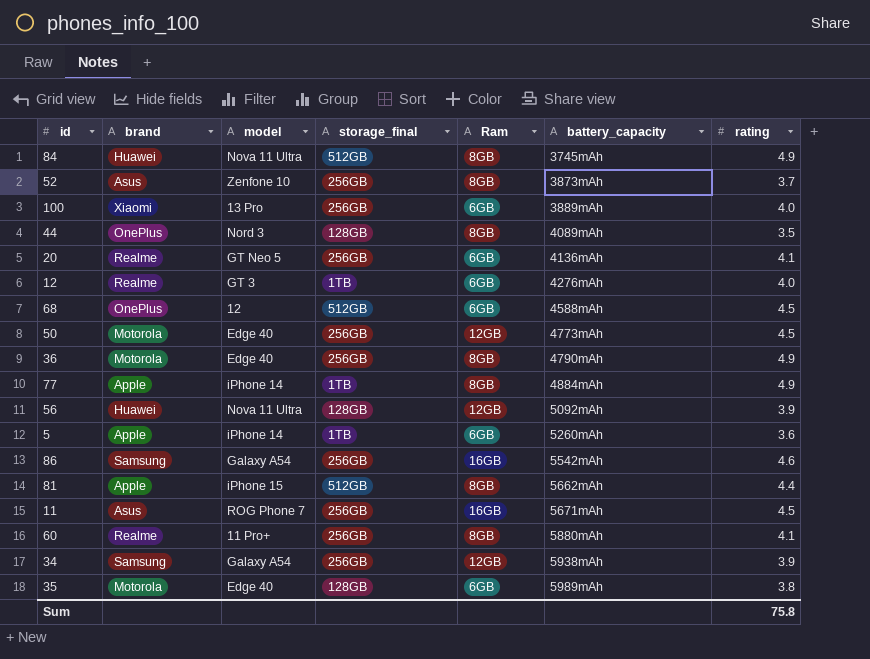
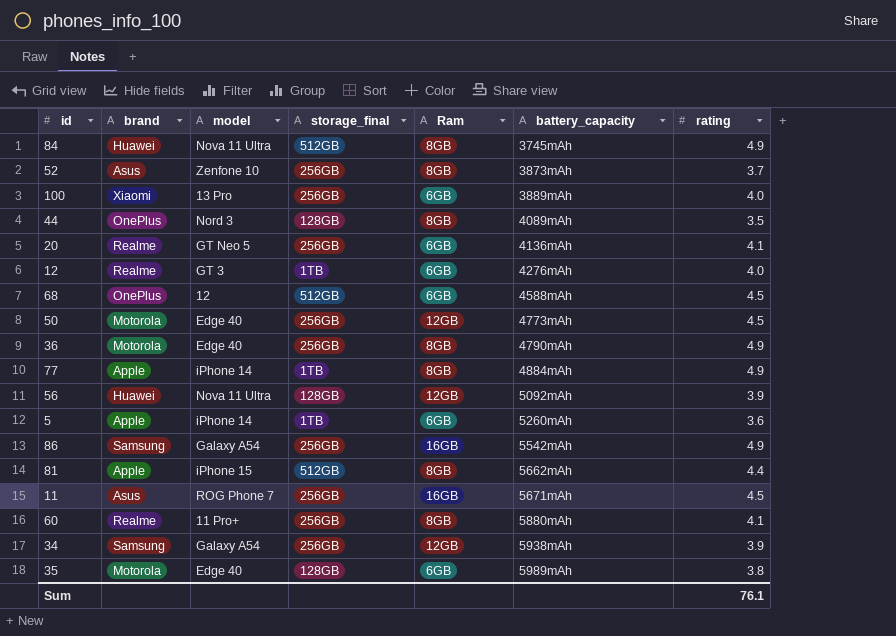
86 | rating: 4.6 -> 4.9
Sum | rating: 75.8 -> 76.1

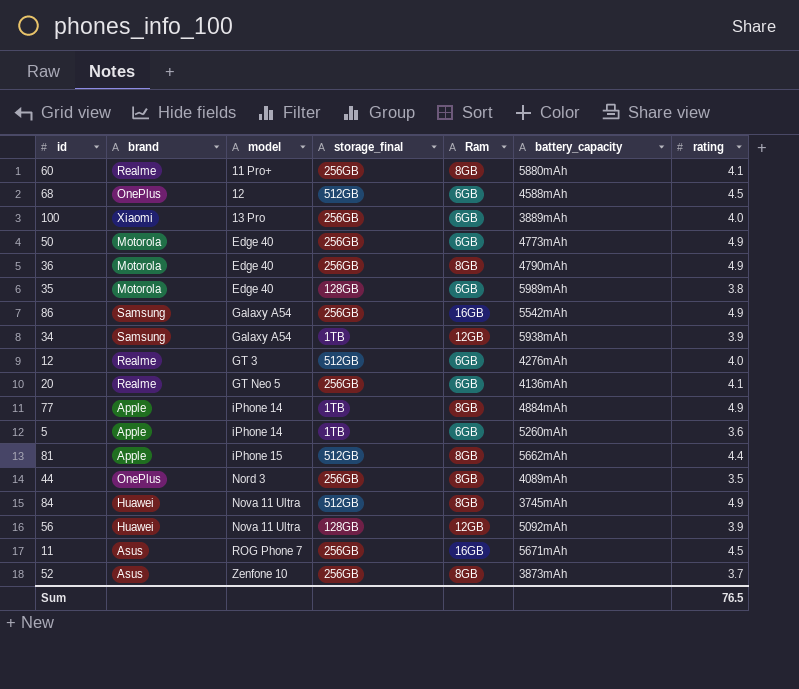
row order: battery_capacity ascending -> model ascending
50 | Ram: 12GB -> 6GB
50 | rating: 4.5 -> 4.9
34 | storage_final: 256GB -> 1TB
12 | storage_final: 1TB -> 512GB
44 | storage_final: 128GB -> 256GB
Sum | rating: 76.1 -> 76.5

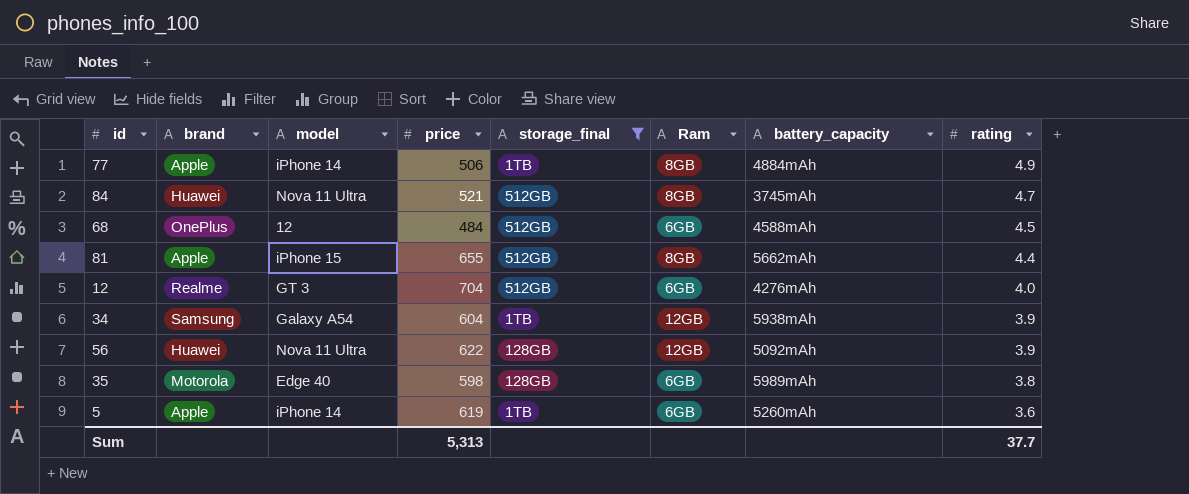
filter: none -> storage_final != 256GB
row order: model ascending -> rating descending
column price | position: none -> 4
84 | rating: 4.9 -> 4.7
Sum | rating: 76.5 -> 37.7

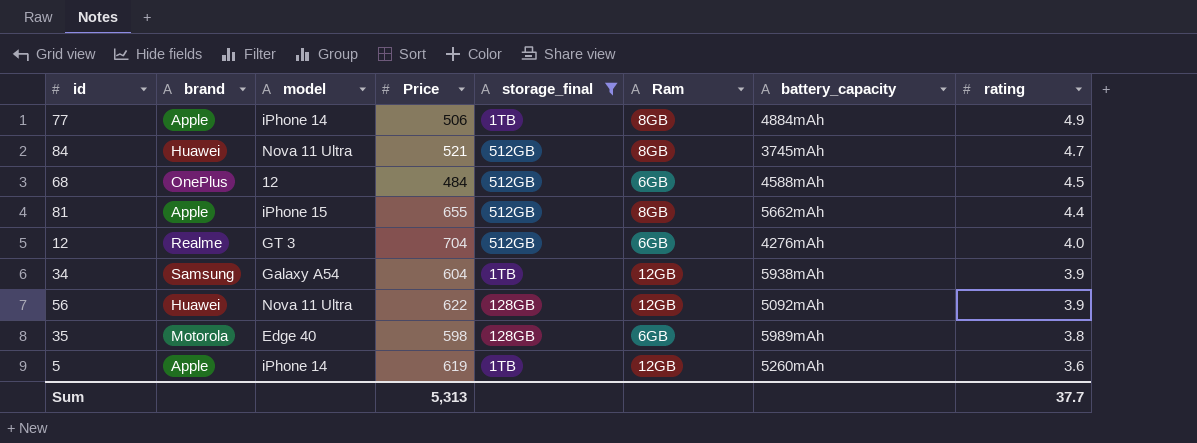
column name: price -> Price
5 | Ram: 6GB -> 12GB

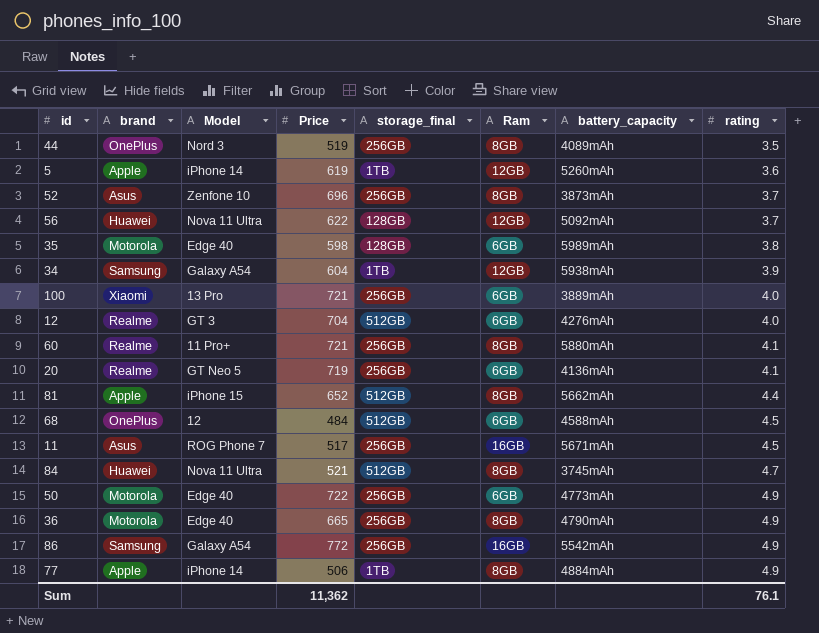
filter: storage_final != 256GB -> none
row order: rating descending -> rating ascending
column name: model -> Model
56 | rating: 3.9 -> 3.7
81 | Price: 655 -> 652
Sum | Price: 5,313 -> 11,362
Sum | rating: 37.7 -> 76.1

